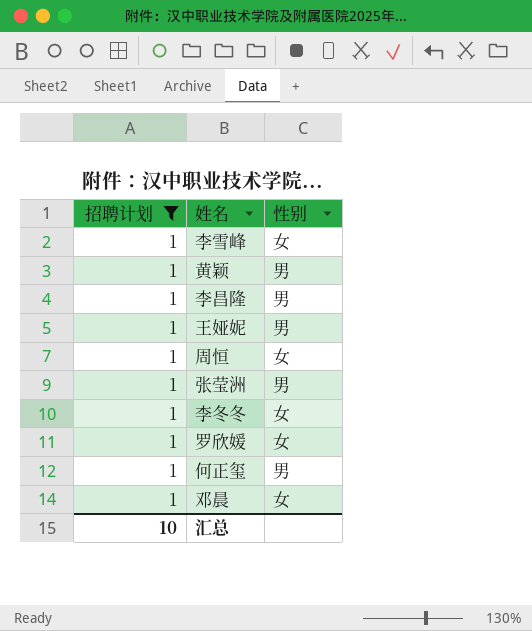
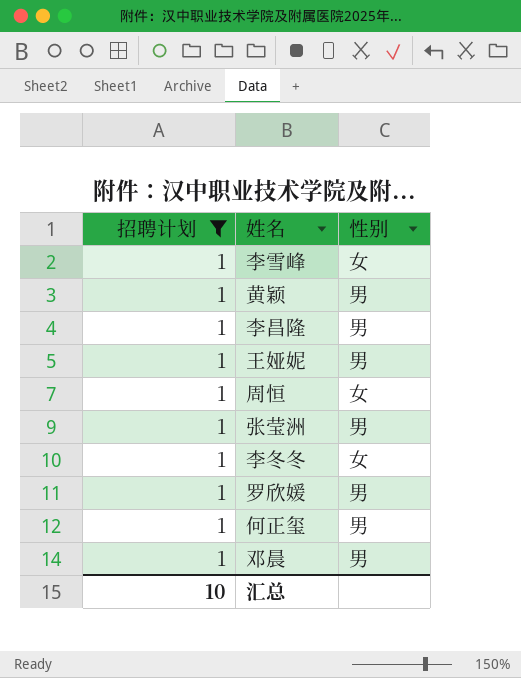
罗欣媛 | 性别: 女 -> 男
邓晨 | 性别: 女 -> 男

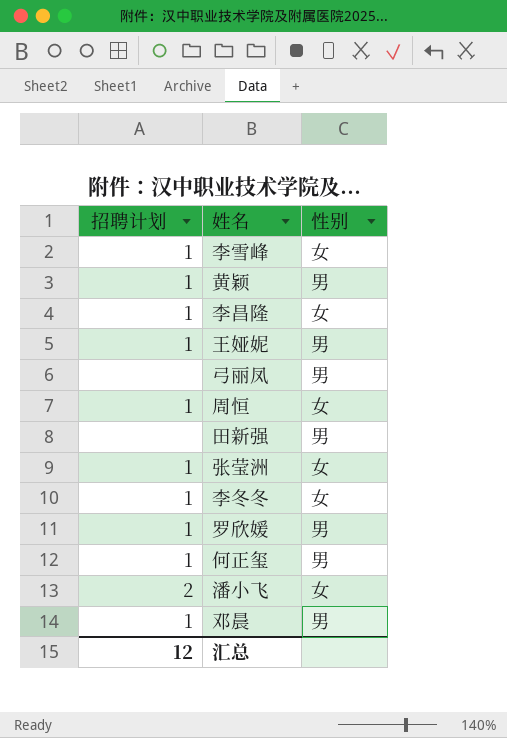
filter: 招聘计划 = 1 -> none
李昌隆 | 性别: 男 -> 女
张莹洲 | 性别: 男 -> 女
汇总 | 招聘计划: 10 -> 12

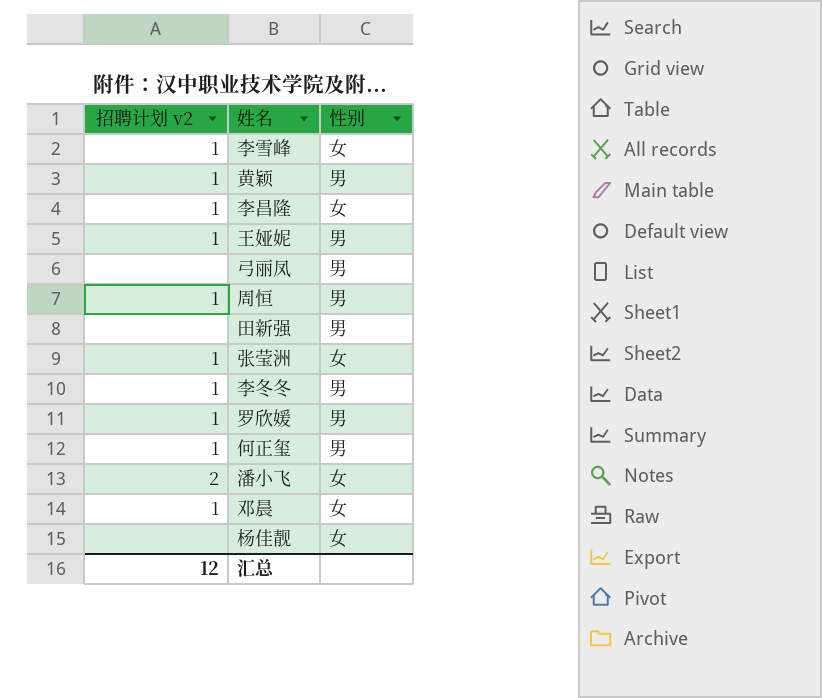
column name: 招聘计划 -> 招聘计划 v2
周恒 | 性别: 女 -> 男
李冬冬 | 性别: 女 -> 男
邓晨 | 性别: 男 -> 女
row 杨佳靓: none -> none | 女

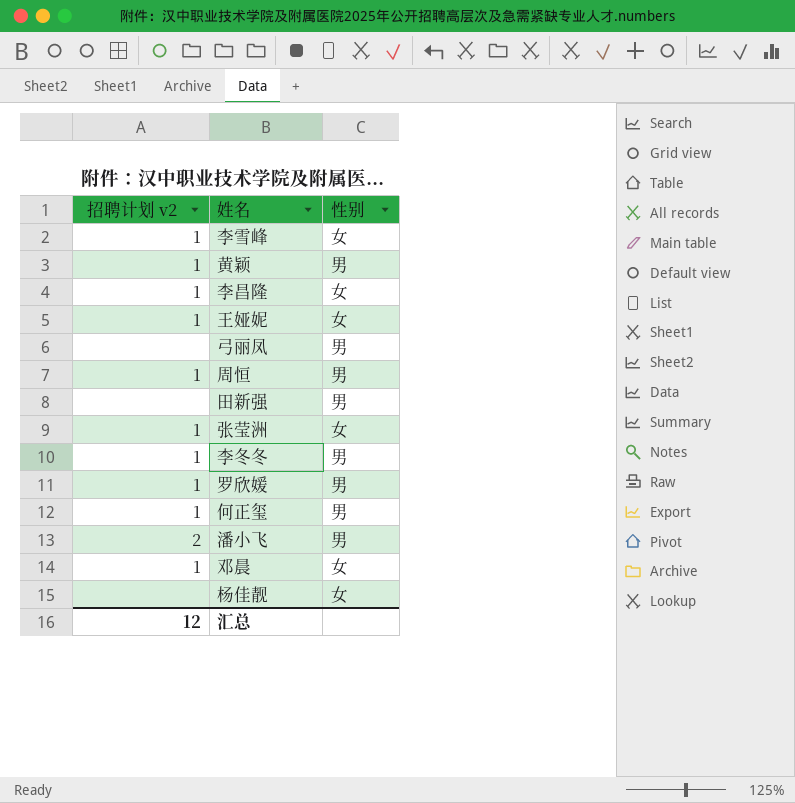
王娅妮 | 性别: 男 -> 女
潘小飞 | 性别: 女 -> 男

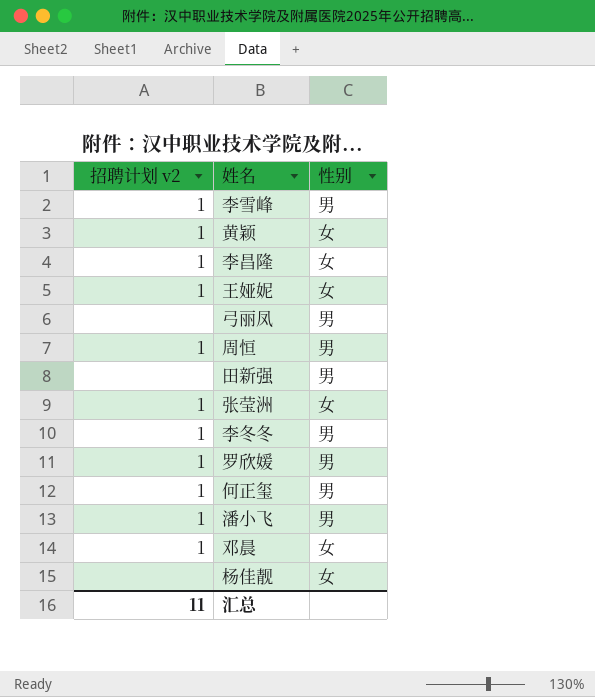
李雪峰 | 性别: 女 -> 男
黄颖 | 性别: 男 -> 女
潘小飞 | 招聘计划 v2: 2 -> 1
汇总 | 招聘计划 v2: 12 -> 11

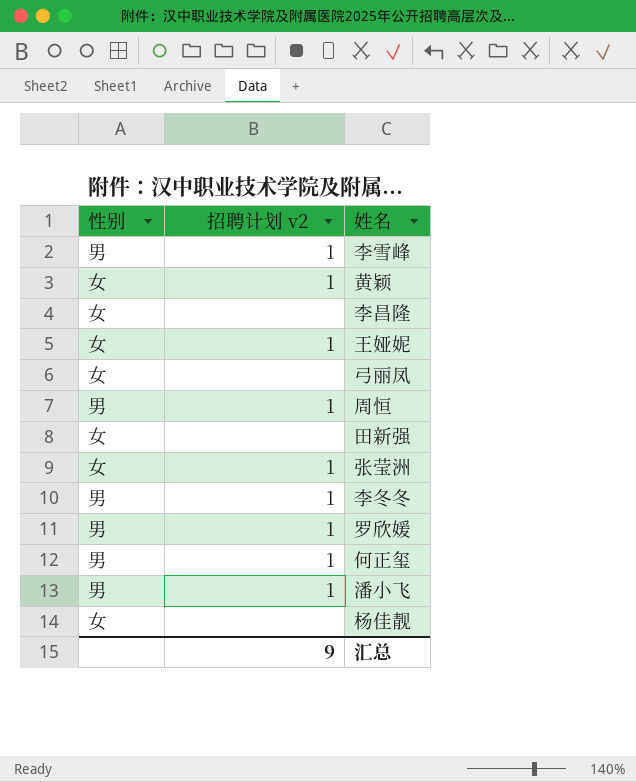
column 性别 | position: 3 -> 1
row 邓晨: 1 | 女 -> none
李昌隆 | 招聘计划 v2: 1 -> none
弓丽凤 | 性别: 男 -> 女
田新强 | 性别: 男 -> 女
汇总 | 招聘计划 v2: 11 -> 9

